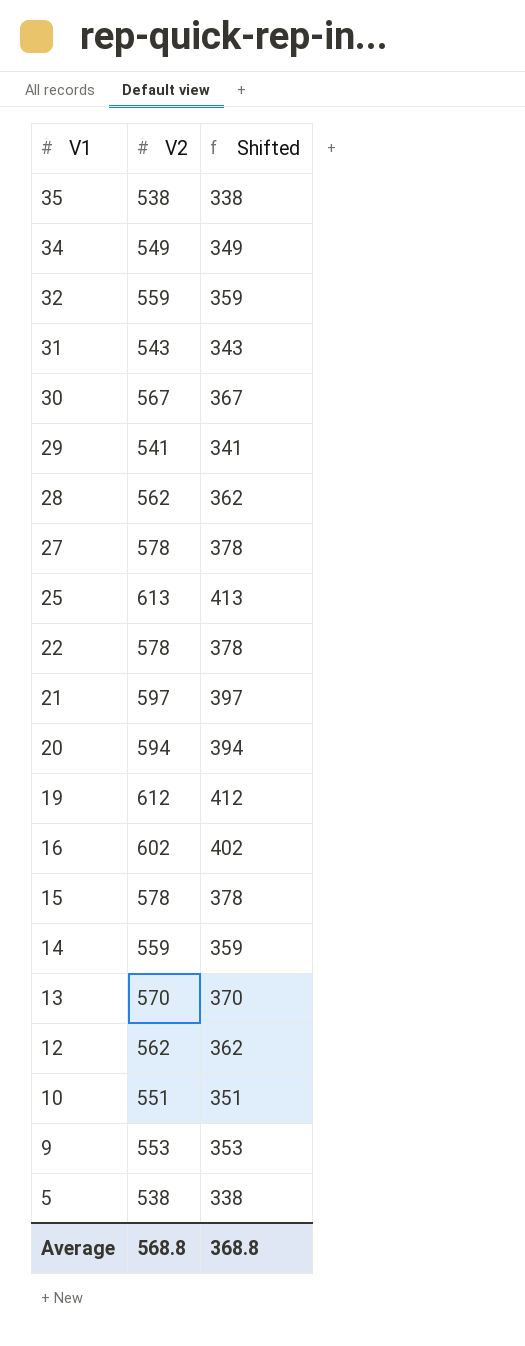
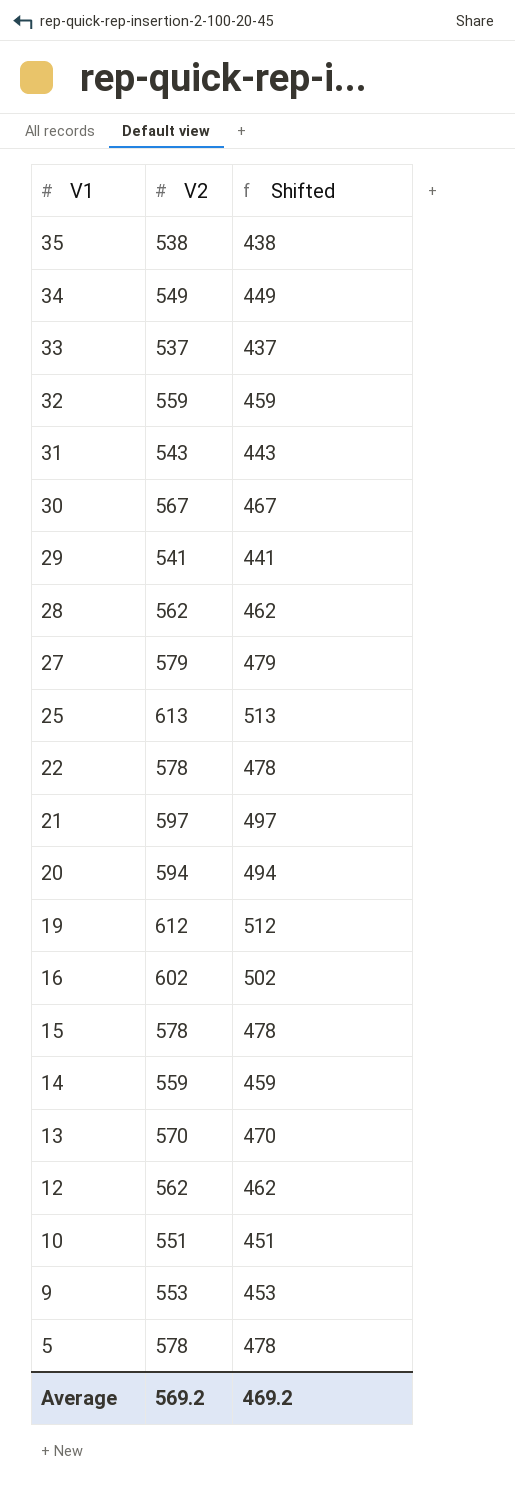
column Shifted | formula: [V2] - 200 -> [V2] - 100
row 33: none -> 537 | 437
27 | V2: 578 -> 579
5 | V2: 538 -> 578
Average | V2: 568.8 -> 569.2
Average | Shifted: 368.8 -> 469.2

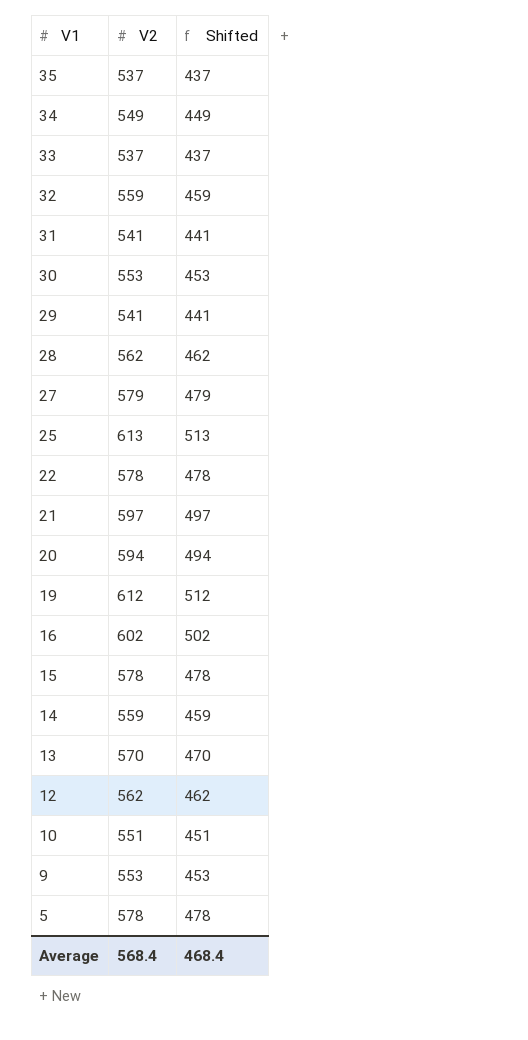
35 | V2: 538 -> 537
35 | Shifted: 438 -> 437
31 | V2: 543 -> 541
31 | Shifted: 443 -> 441
30 | V2: 567 -> 553
30 | Shifted: 467 -> 453
Average | V2: 569.2 -> 568.4
Average | Shifted: 469.2 -> 468.4

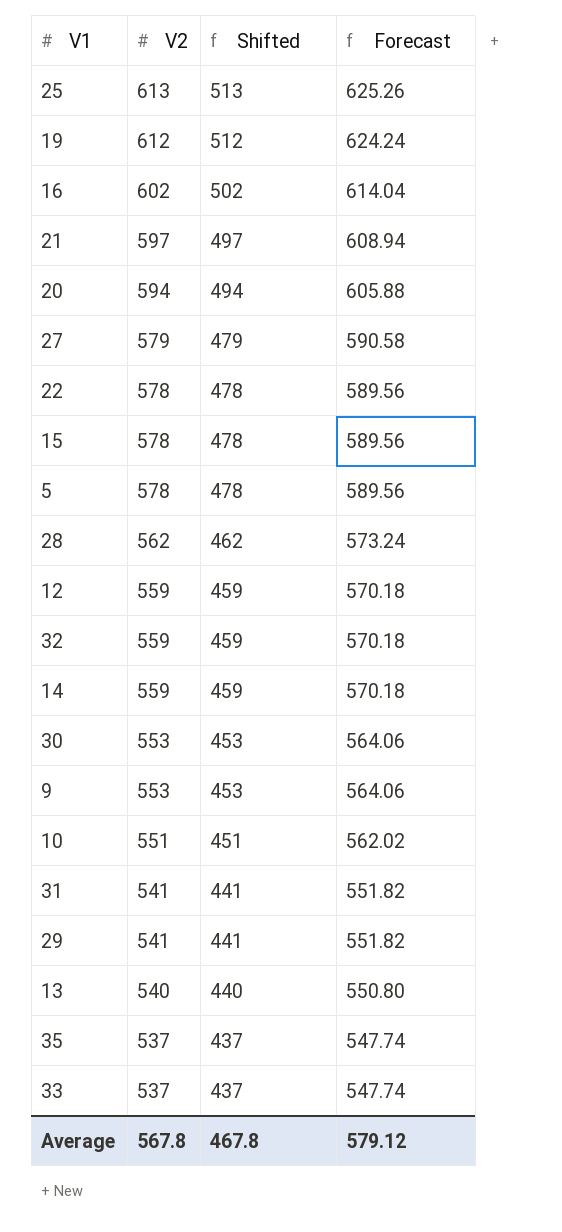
row order: V1 descending -> V2 descending
column Forecast | formula: none -> [V2] * 1.02
row 34: 549 | 449 -> none
12 | V2: 562 -> 559
12 | Shifted: 462 -> 459
13 | V2: 570 -> 540
13 | Shifted: 470 -> 440
Average | V2: 568.4 -> 567.8
Average | Shifted: 468.4 -> 467.8

